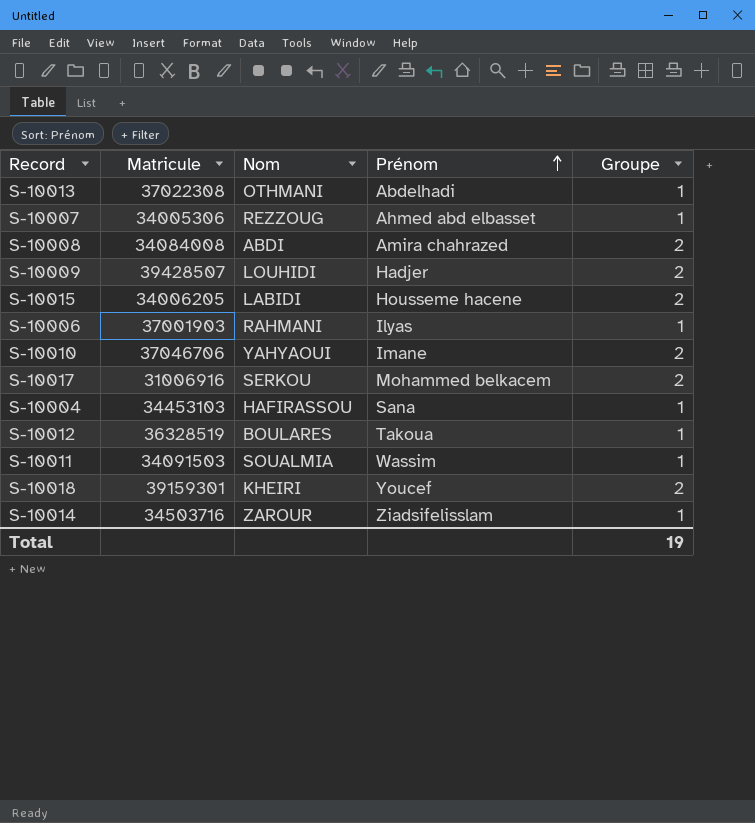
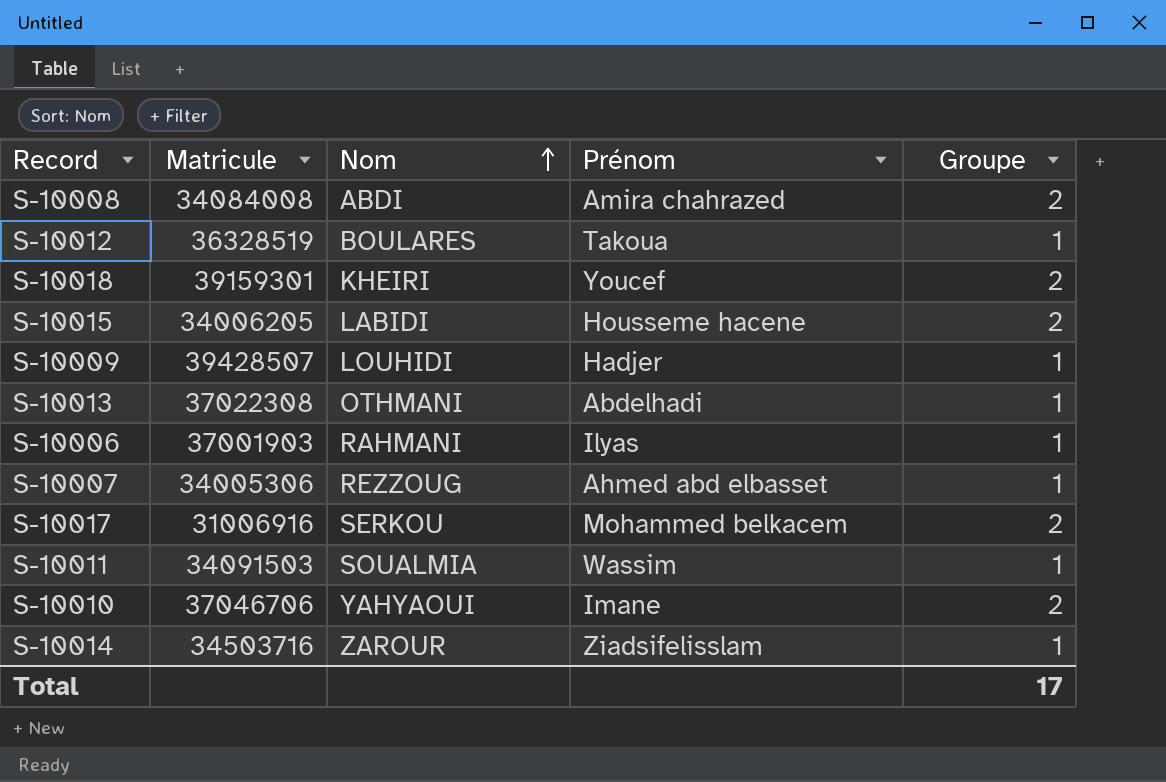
row order: Prénom ascending -> Nom ascending
row S-10004: 34453103 | HAFIRASSOU | Sana | 1 -> none
S-10009 | Groupe: 2 -> 1
Total | Groupe: 19 -> 17

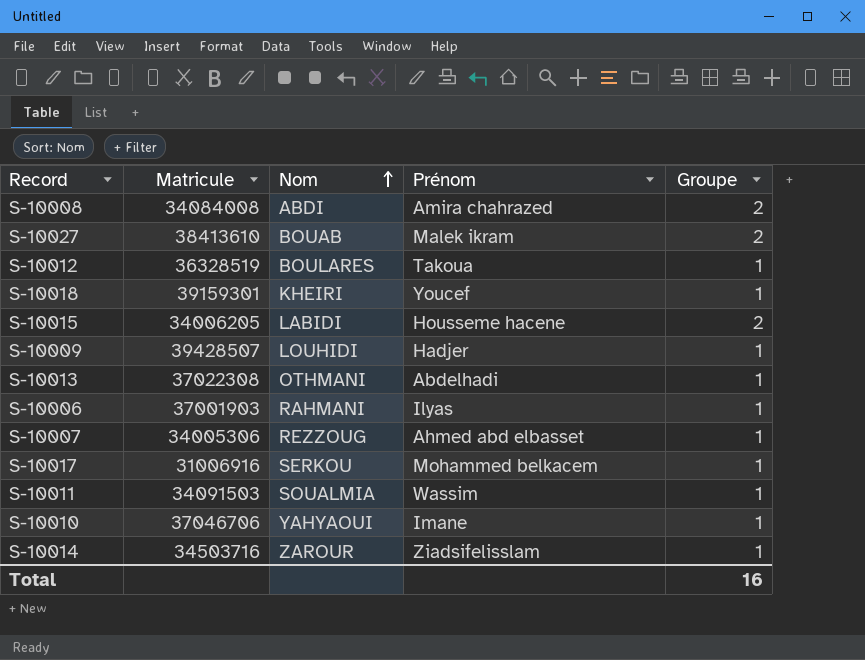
row S-10027: none -> 38413610 | BOUAB | Malek ikram | 2
S-10018 | Groupe: 2 -> 1
S-10017 | Groupe: 2 -> 1
S-10010 | Groupe: 2 -> 1
Total | Groupe: 17 -> 16

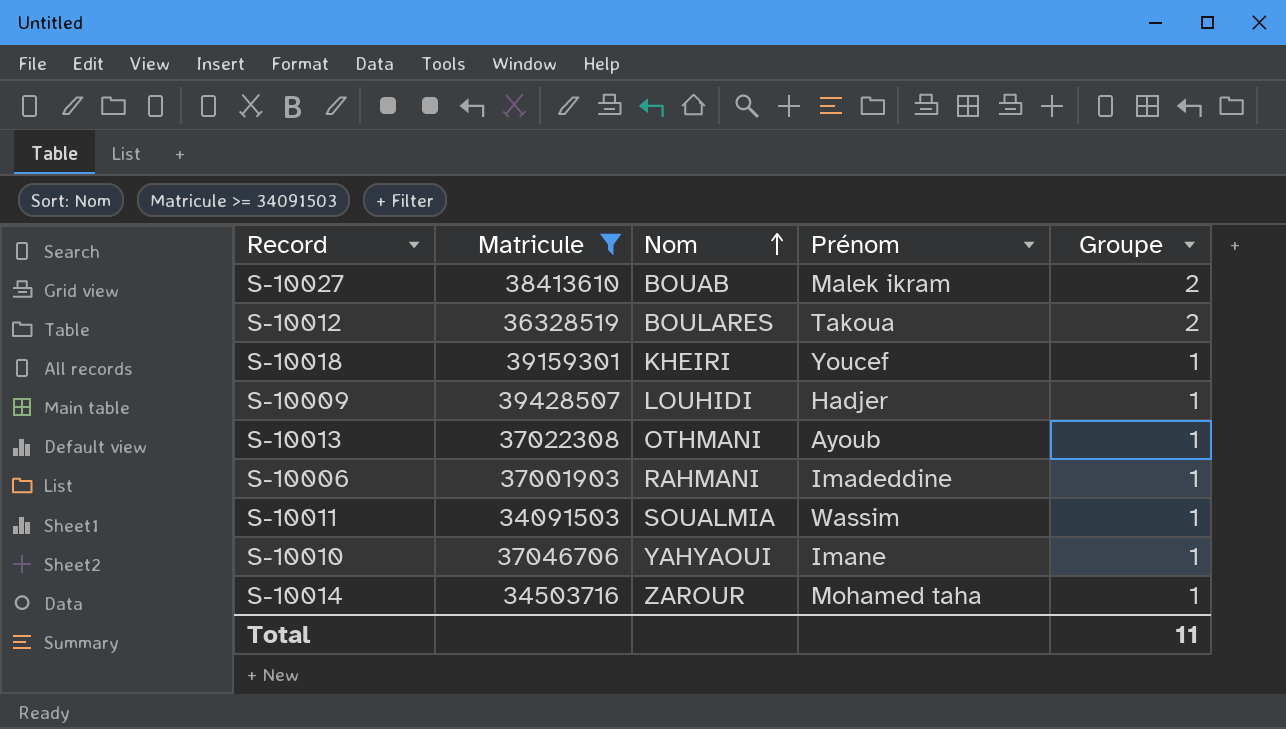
filter: none -> Matricule >= 34091503
S-10012 | Groupe: 1 -> 2
S-10013 | Prénom: Abdelhadi -> Ayoub
S-10006 | Prénom: Ilyas -> Imadeddine
S-10014 | Prénom: Ziadsifelisslam -> Mohamed taha
Total | Groupe: 16 -> 11

